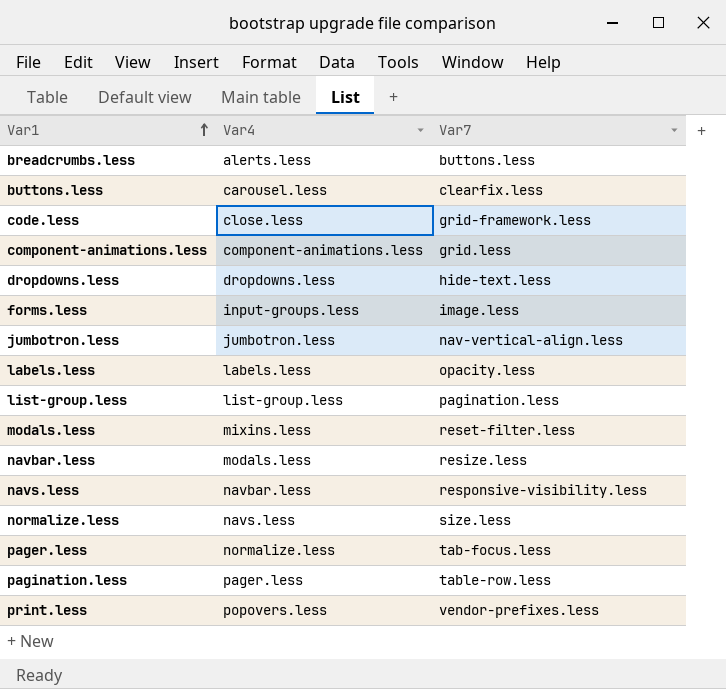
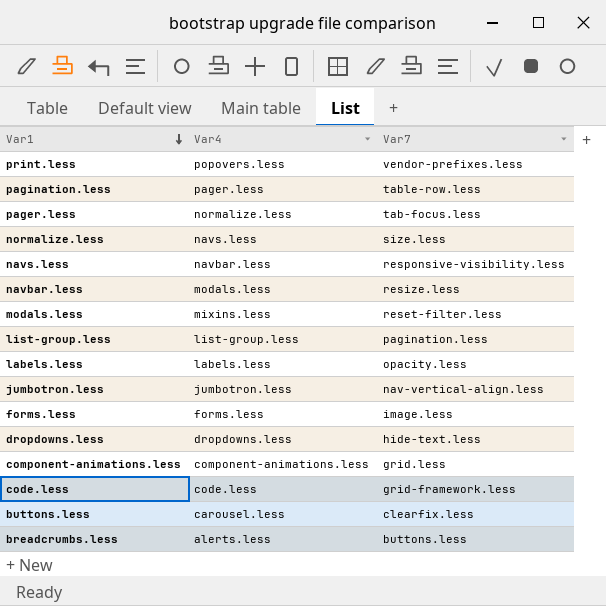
row order: Var1 ascending -> Var1 descending
forms.less | Var4: input-groups.less -> forms.less
code.less | Var4: close.less -> code.less

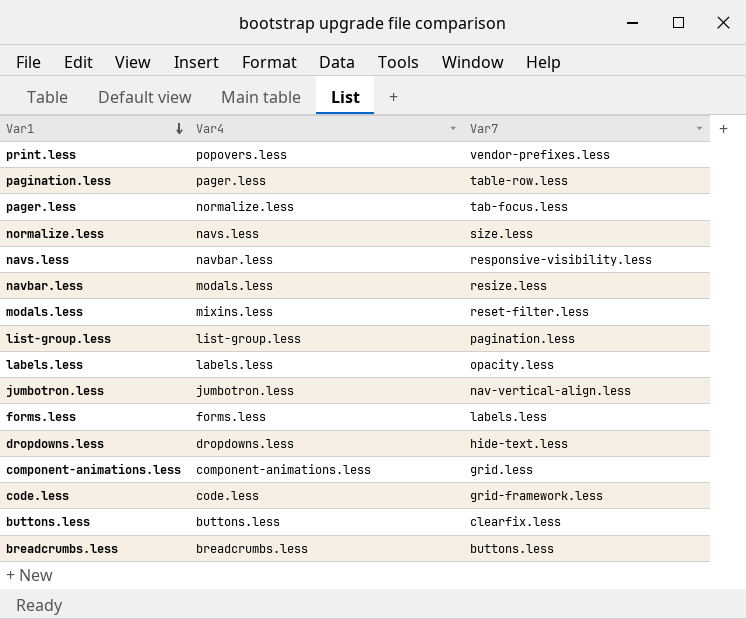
forms.less | Var7: image.less -> labels.less
buttons.less | Var4: carousel.less -> buttons.less
breadcrumbs.less | Var4: alerts.less -> breadcrumbs.less

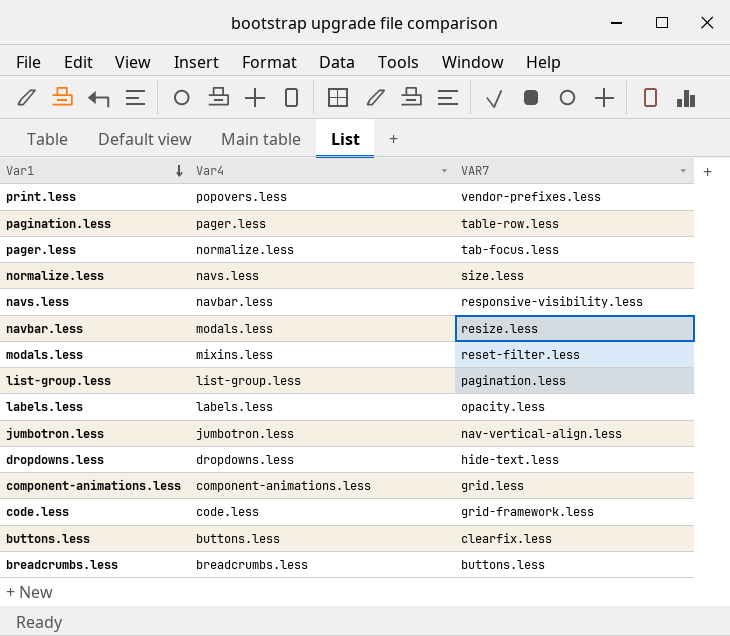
column name: Var7 -> VAR7
row forms.less: forms.less | labels.less -> none

